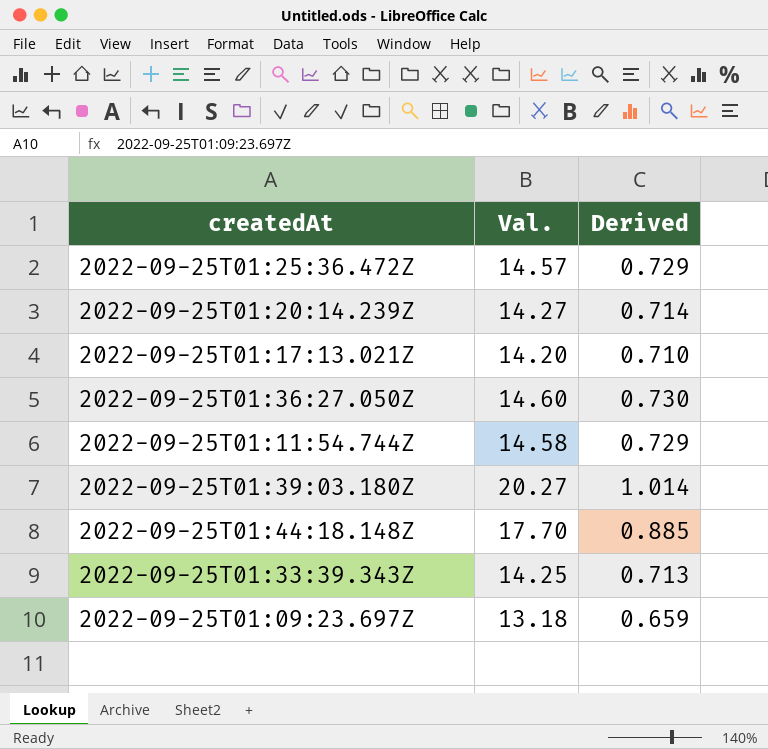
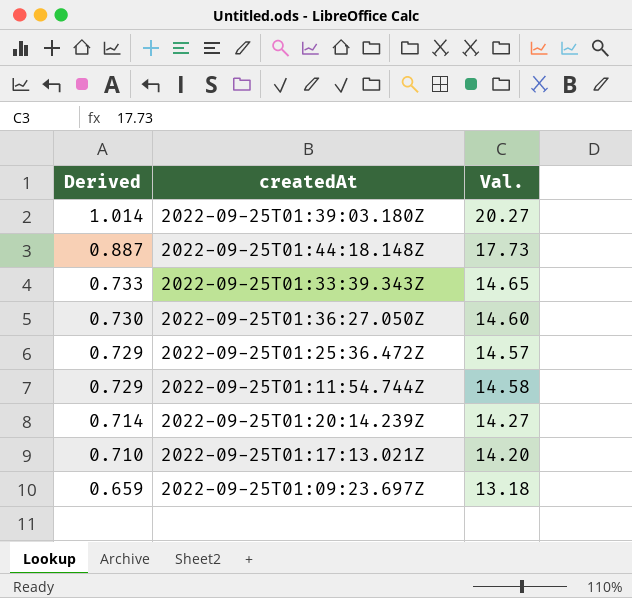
row order: none -> Derived descending
column Derived | position: 3 -> 1
2022-09-25T01:44:18.148Z | Derived: 0.885 -> 0.887
2022-09-25T01:44:18.148Z | Val.: 17.70 -> 17.73
2022-09-25T01:33:39.343Z | Derived: 0.713 -> 0.733
2022-09-25T01:33:39.343Z | Val.: 14.25 -> 14.65

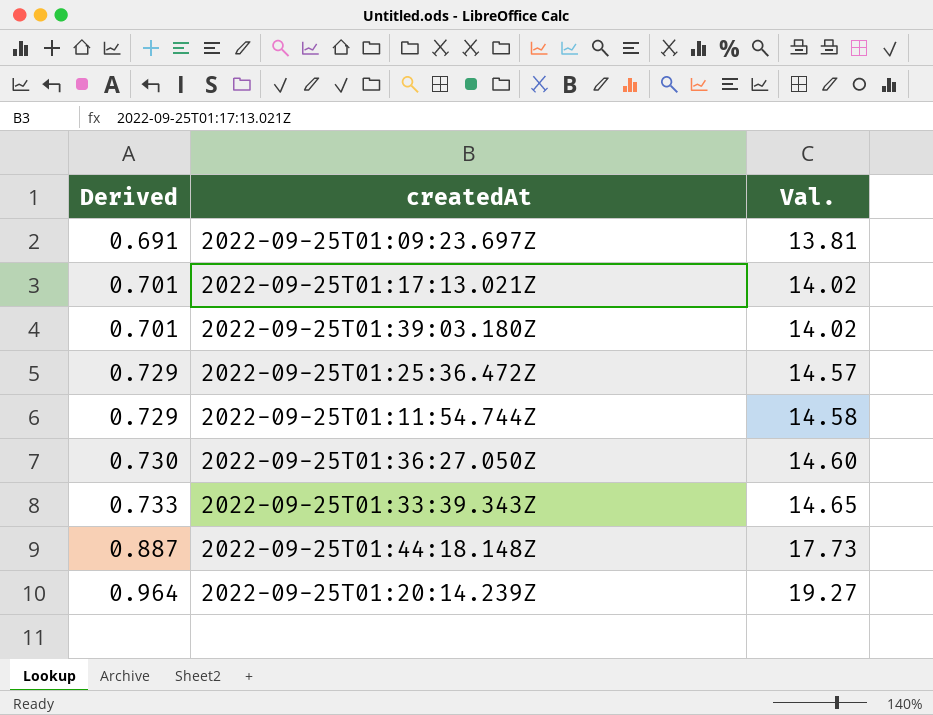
row order: Derived descending -> Derived ascending
2022-09-25T01:09:23.697Z | Derived: 0.659 -> 0.691
2022-09-25T01:09:23.697Z | Val.: 13.18 -> 13.81
2022-09-25T01:17:13.021Z | Derived: 0.710 -> 0.701
2022-09-25T01:17:13.021Z | Val.: 14.20 -> 14.02
2022-09-25T01:39:03.180Z | Derived: 1.014 -> 0.701
2022-09-25T01:39:03.180Z | Val.: 20.27 -> 14.02
2022-09-25T01:20:14.239Z | Derived: 0.714 -> 0.964
2022-09-25T01:20:14.239Z | Val.: 14.27 -> 19.27

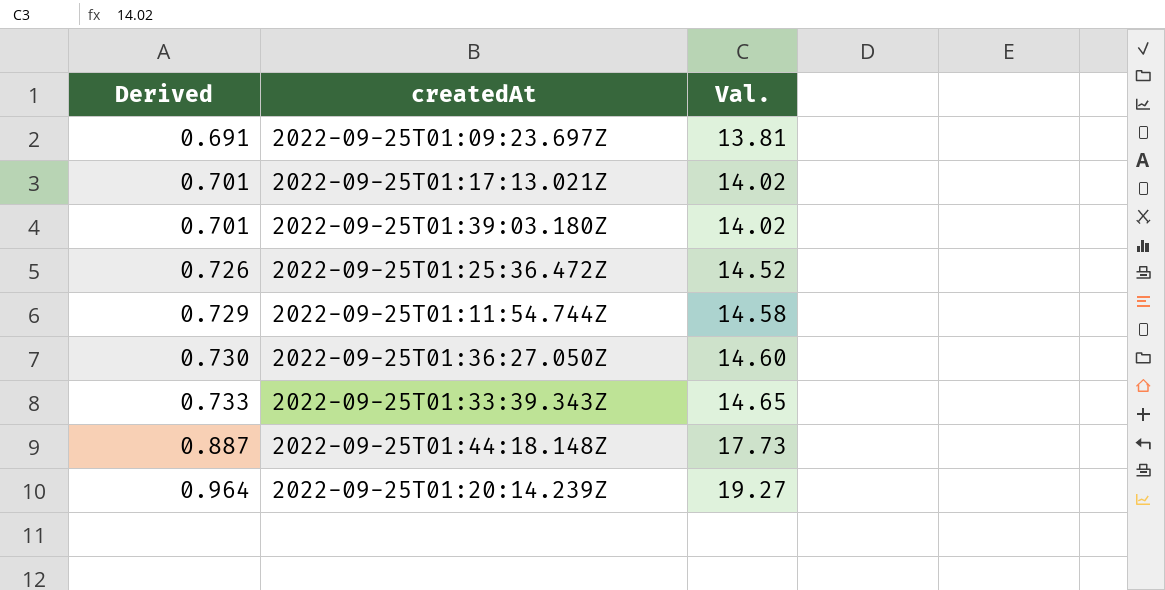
2022-09-25T01:25:36.472Z | Derived: 0.729 -> 0.726
2022-09-25T01:25:36.472Z | Val.: 14.57 -> 14.52

